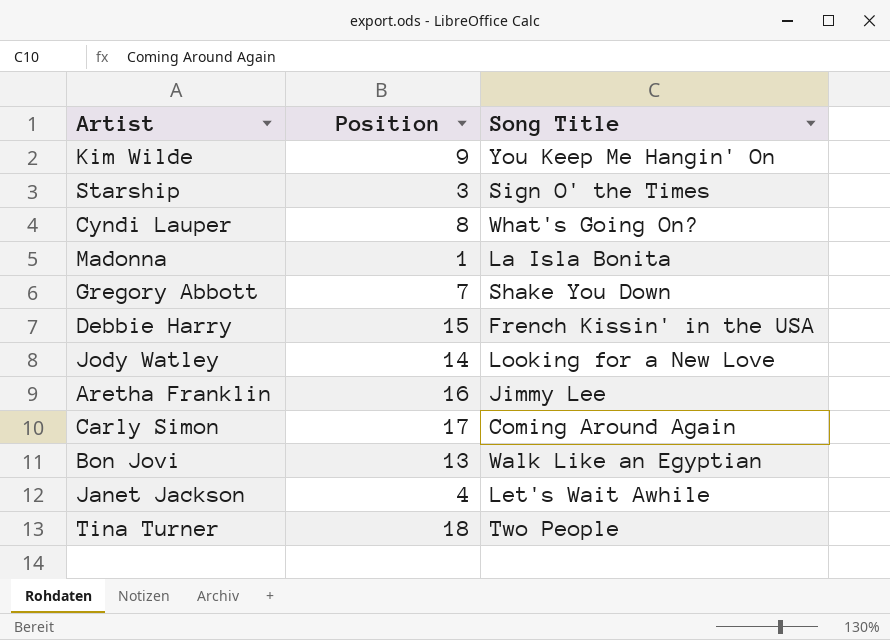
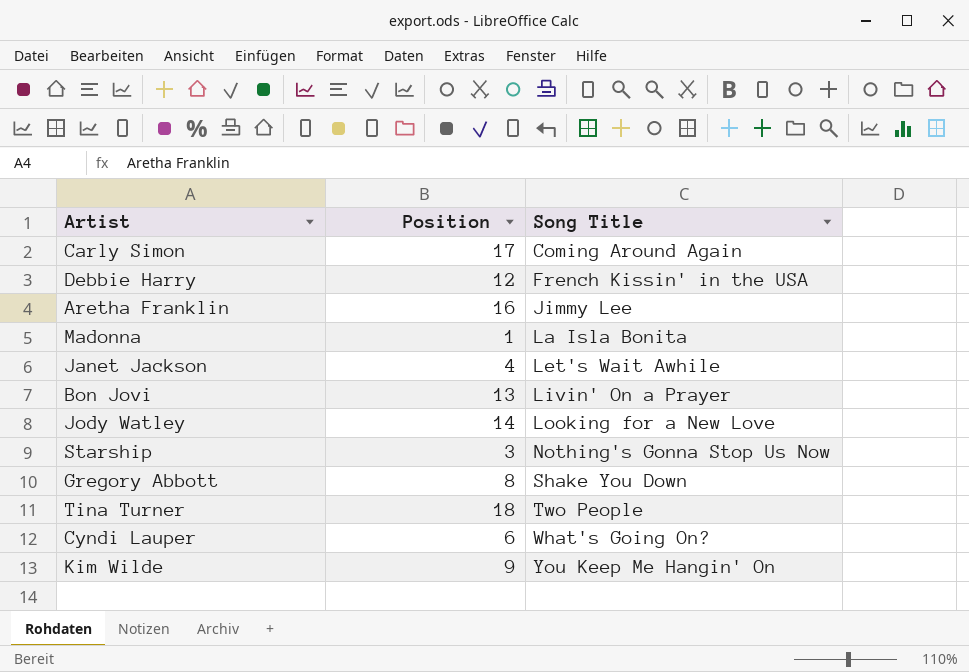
row order: none -> Song Title ascending
Debbie Harry | Position: 15 -> 12
Bon Jovi | Song Title: Walk Like an Egyptian -> Livin' On a Prayer
Starship | Song Title: Sign O' the Times -> Nothing's Gonna Stop Us Now
Gregory Abbott | Position: 7 -> 8
Cyndi Lauper | Position: 8 -> 6

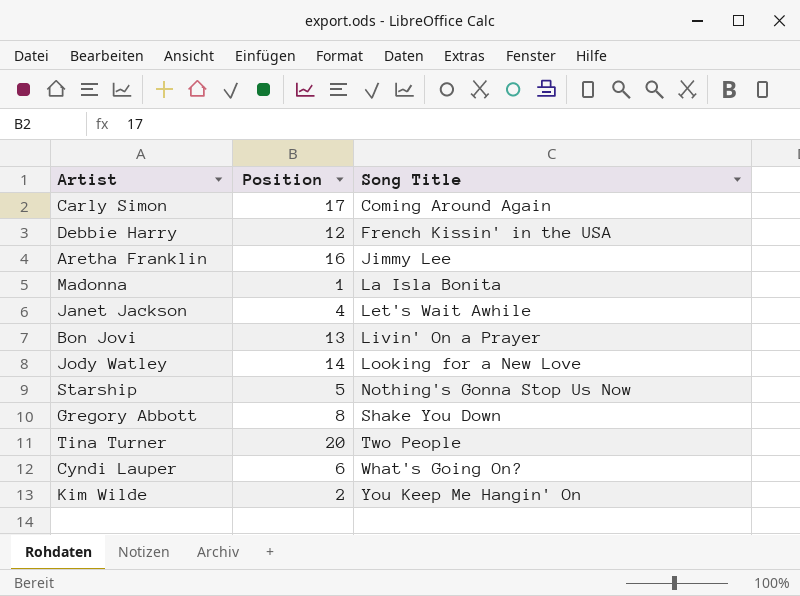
Starship | Position: 3 -> 5
Tina Turner | Position: 18 -> 20
Kim Wilde | Position: 9 -> 2

